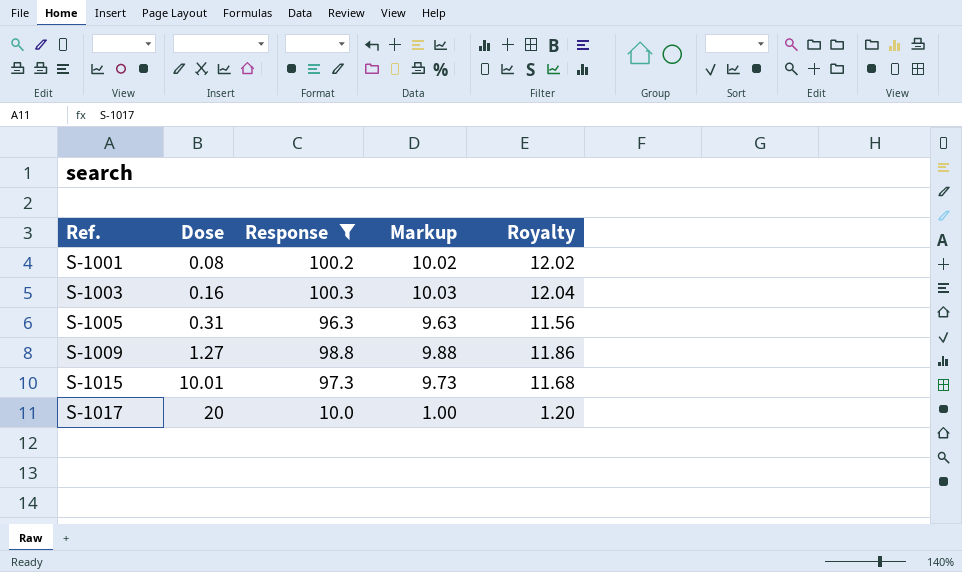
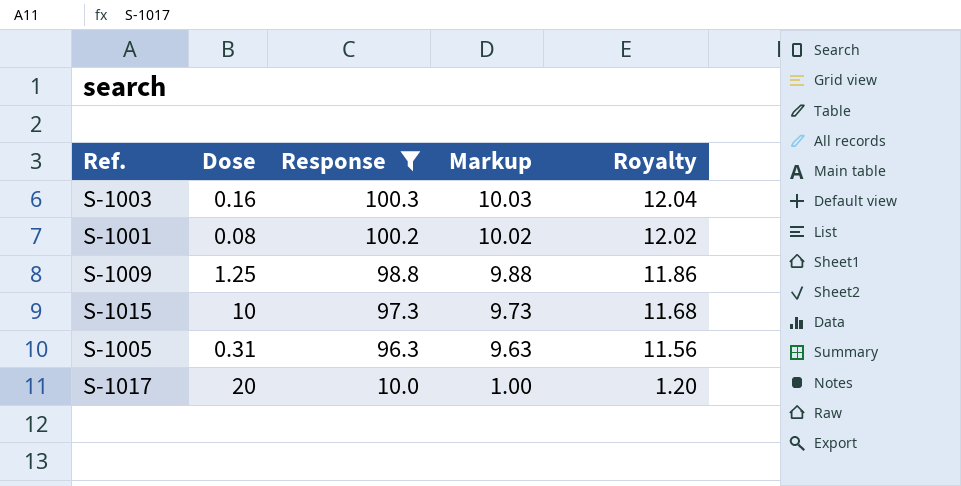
row order: Ref. ascending -> Response descending
S-1009 | Dose: 1.27 -> 1.25
S-1015 | Dose: 10.01 -> 10

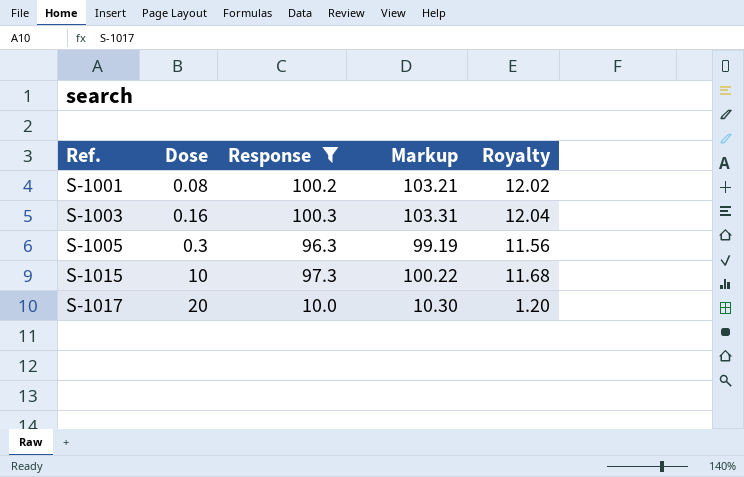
row order: Response descending -> Ref. ascending
column Markup | formula: [Response] * 0.1 -> [Response] * 1.03
row S-1009: 1.25 | 98.8 | 9.88 | 11.86 -> none
S-1005 | Dose: 0.31 -> 0.3

